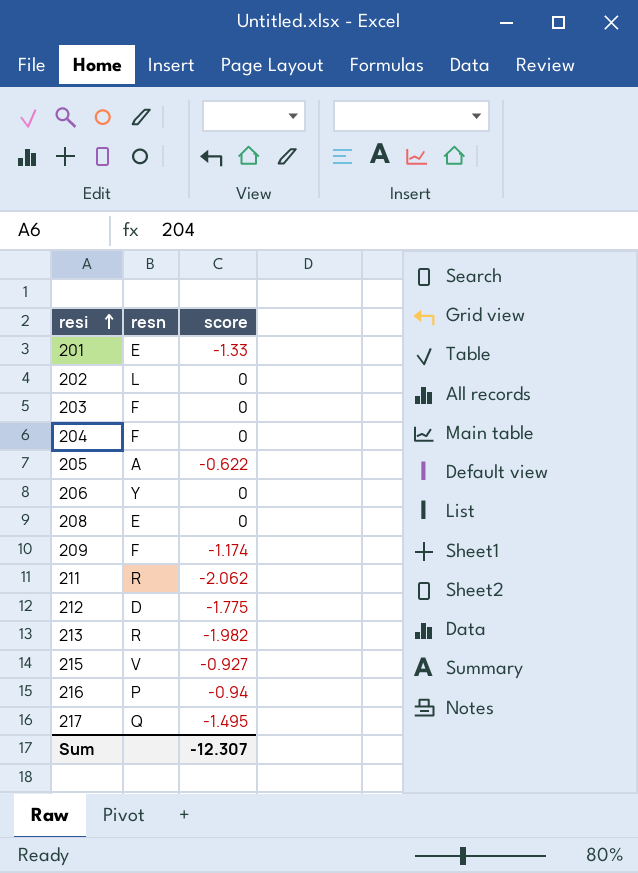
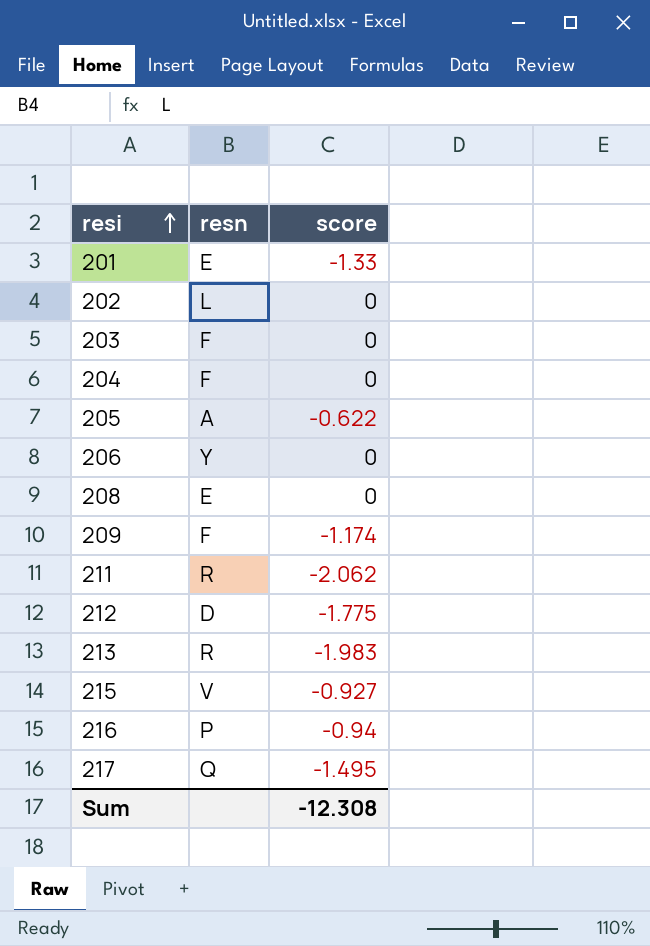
213 | score: -1.982 -> -1.983
Sum | score: -12.307 -> -12.308

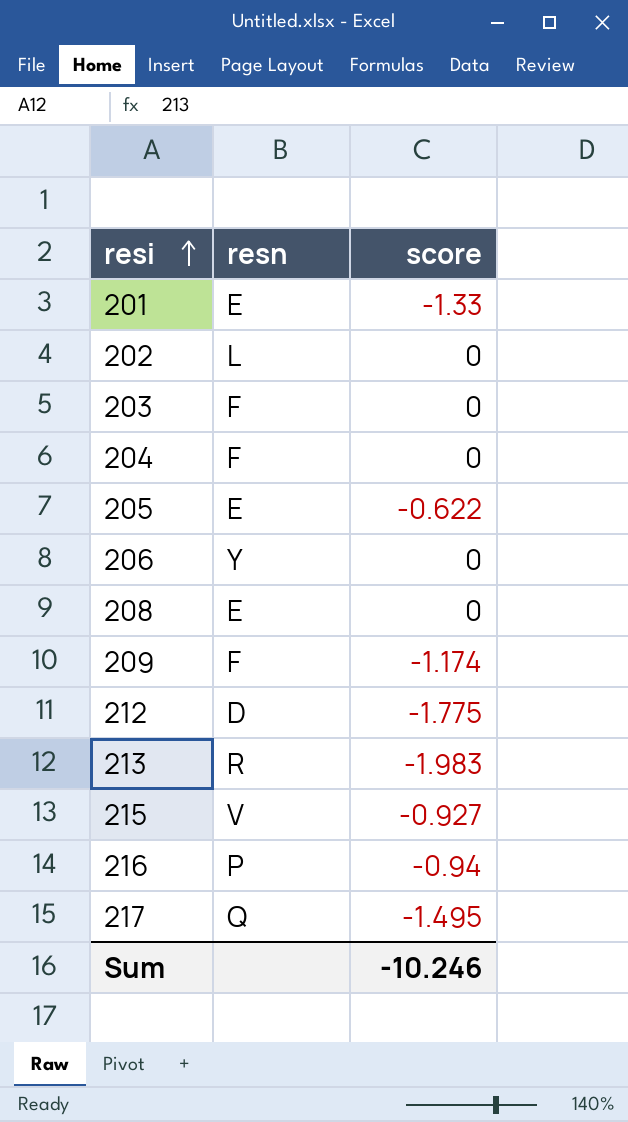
row 211: R | -2.062 -> none
205 | resn: A -> E
Sum | score: -12.308 -> -10.246

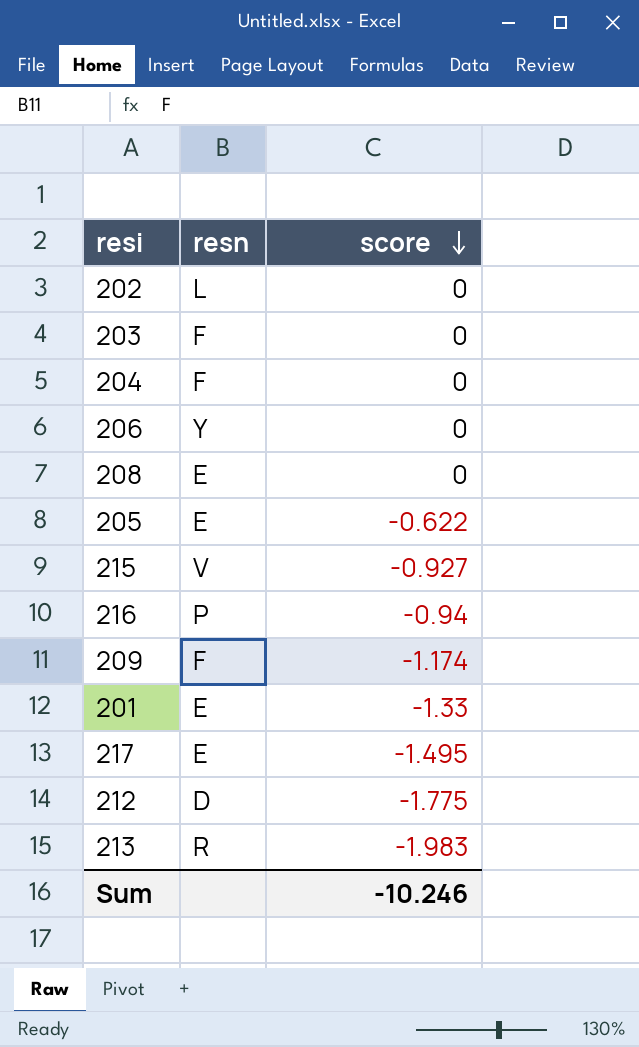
row order: resi ascending -> score descending
217 | resn: Q -> E

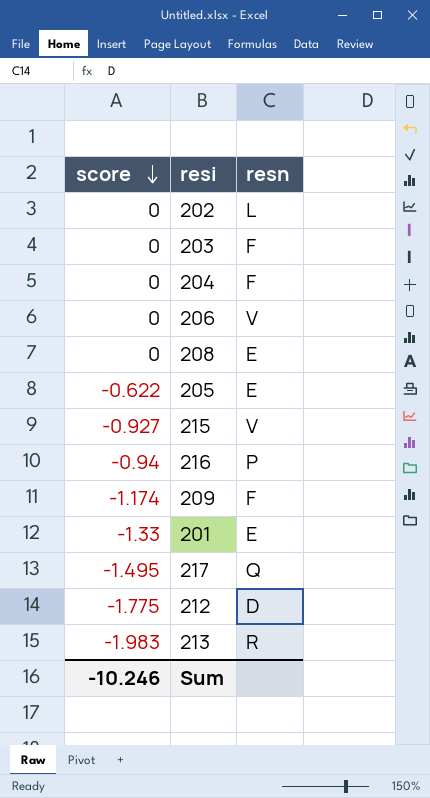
column score | position: 3 -> 1
206 | resn: Y -> V
217 | resn: E -> Q

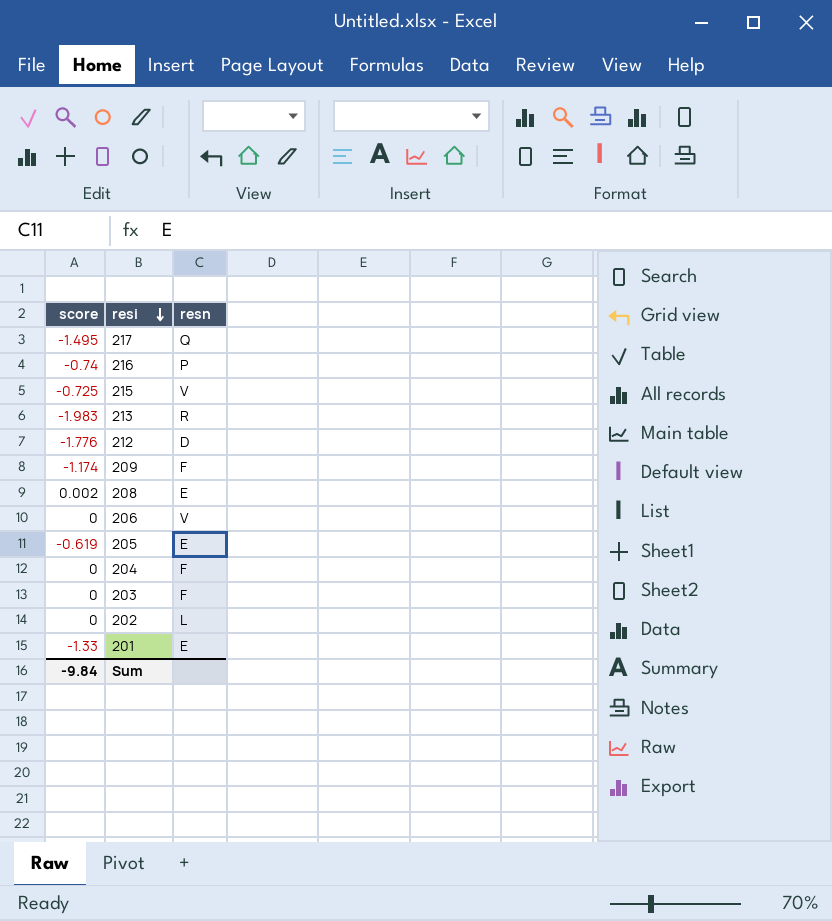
row order: score descending -> resi descending
216 | score: -0.94 -> -0.74
215 | score: -0.927 -> -0.725
212 | score: -1.775 -> -1.776
208 | score: 0 -> 0.002
205 | score: -0.622 -> -0.619
Sum | score: -10.246 -> -9.84

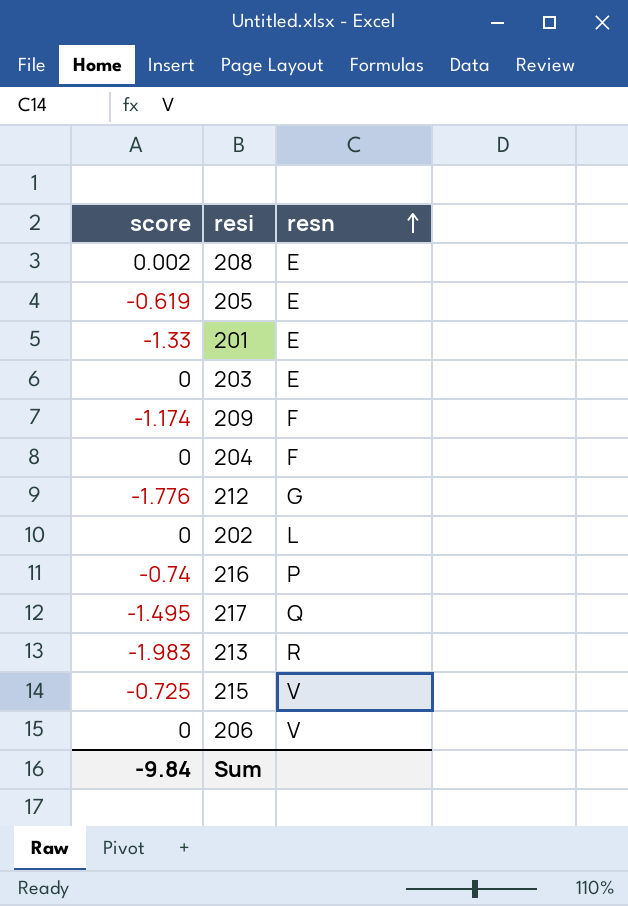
row order: resi descending -> resn ascending
203 | resn: F -> E
212 | resn: D -> G

